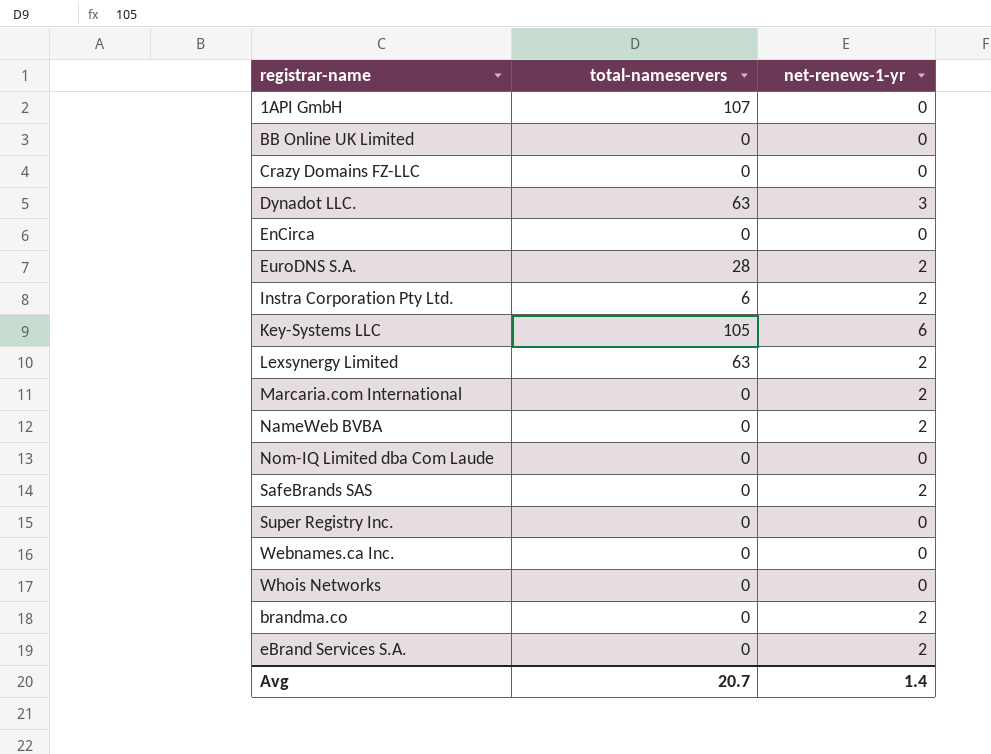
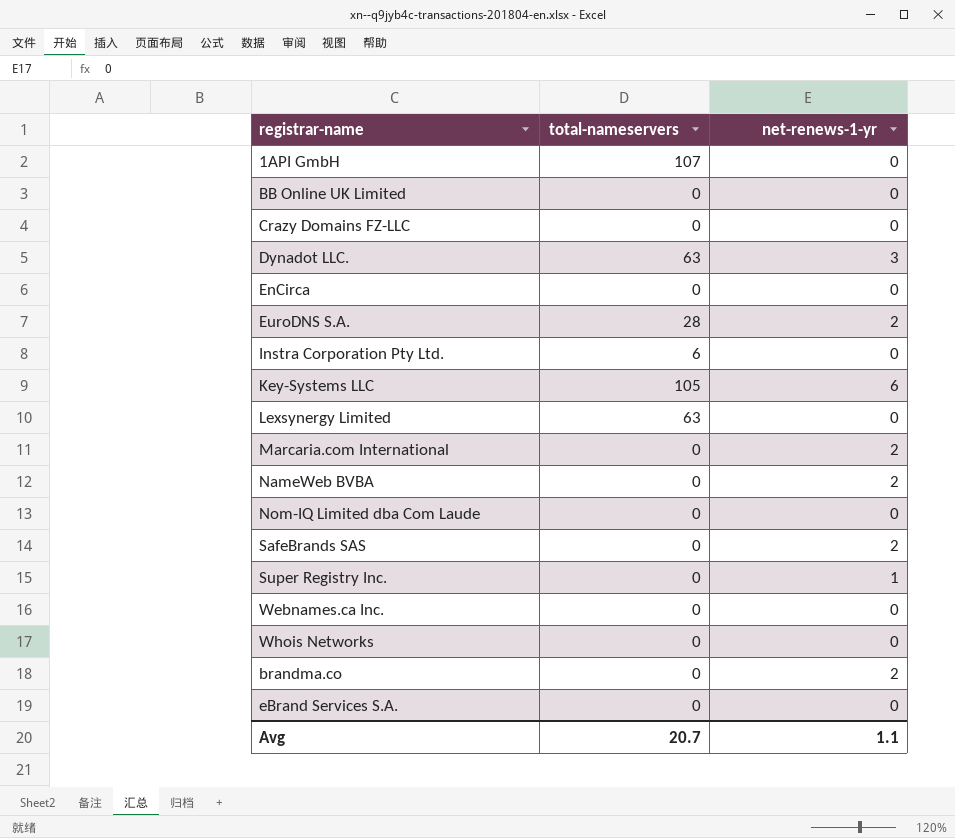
Instra Corporation Pty Ltd. | net-renews-1-yr: 2 -> 0
Lexsynergy Limited | net-renews-1-yr: 2 -> 0
Super Registry Inc. | net-renews-1-yr: 0 -> 1
eBrand Services S.A. | net-renews-1-yr: 2 -> 0
Avg | net-renews-1-yr: 1.4 -> 1.1

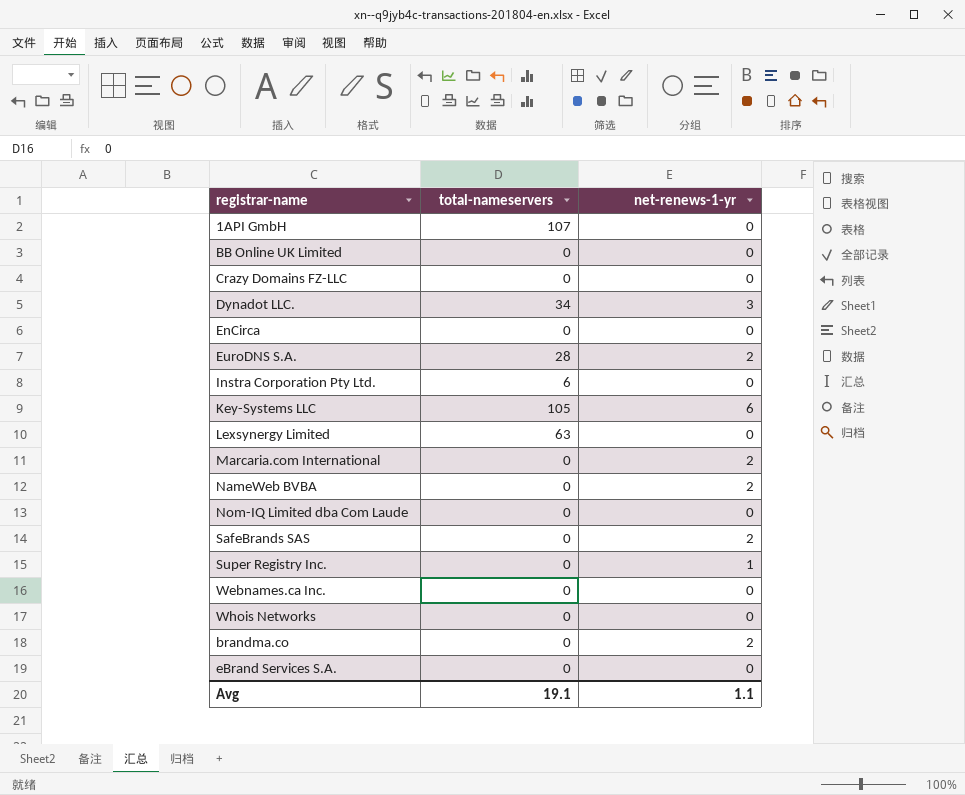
Dynadot LLC. | total-nameservers: 63 -> 34
Avg | total-nameservers: 20.7 -> 19.1

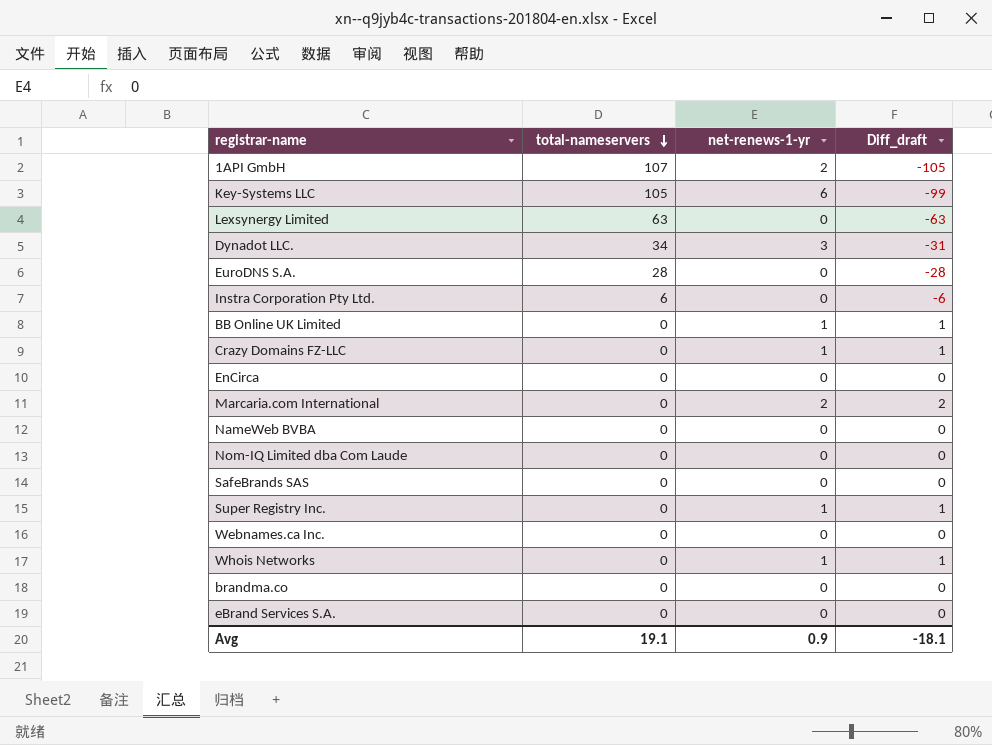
row order: none -> total-nameservers descending
column Diff_draft | formula: none -> [net-renews-1-yr] - [total-nameservers]
1API GmbH | net-renews-1-yr: 0 -> 2
EuroDNS S.A. | net-renews-1-yr: 2 -> 0
BB Online UK Limited | net-renews-1-yr: 0 -> 1
Crazy Domains FZ-LLC | net-renews-1-yr: 0 -> 1
NameWeb BVBA | net-renews-1-yr: 2 -> 0
SafeBrands SAS | net-renews-1-yr: 2 -> 0
Whois Networks | net-renews-1-yr: 0 -> 1
brandma.co | net-renews-1-yr: 2 -> 0
Avg | net-renews-1-yr: 1.1 -> 0.9

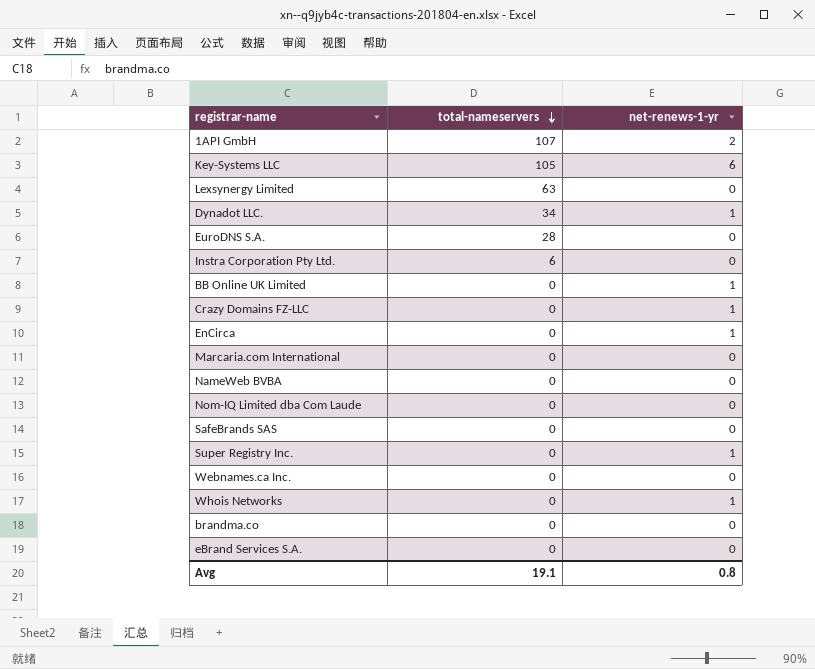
column Diff_draft | formula: [net-renews-1-yr] - [total-nameservers] -> none
Dynadot LLC. | net-renews-1-yr: 3 -> 1
EnCirca | net-renews-1-yr: 0 -> 1
Marcaria.com International | net-renews-1-yr: 2 -> 0
Avg | net-renews-1-yr: 0.9 -> 0.8

